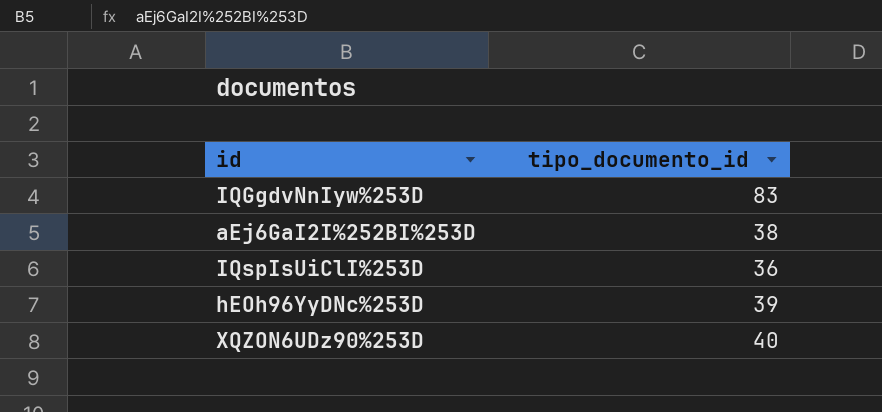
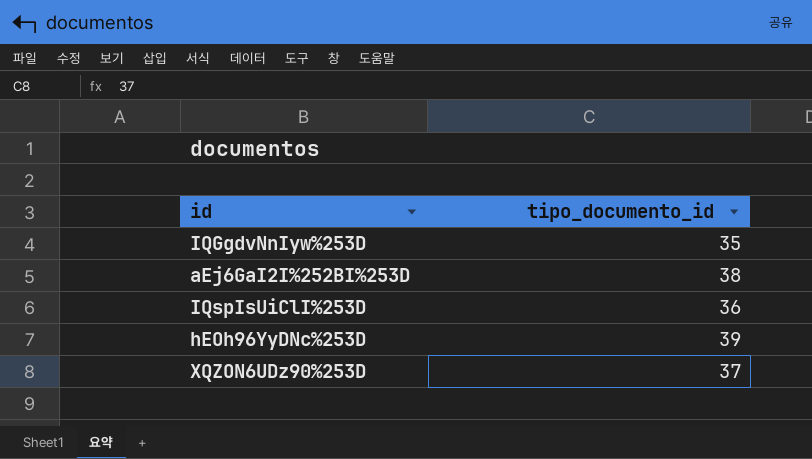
IQGgdvNnIyw%253D | tipo_documento_id: 83 -> 35
XQZON6UDz90%253D | tipo_documento_id: 40 -> 37

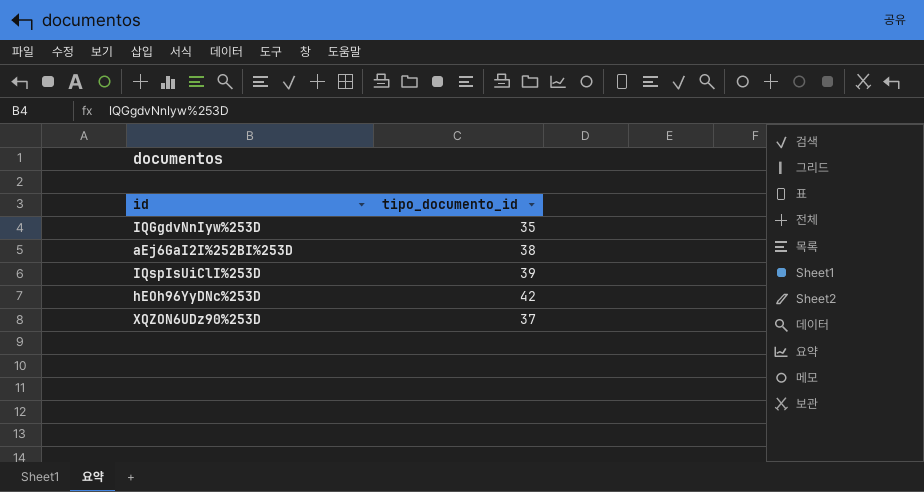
IQspIsUiClI%253D | tipo_documento_id: 36 -> 39
hEOh96YyDNc%253D | tipo_documento_id: 39 -> 42

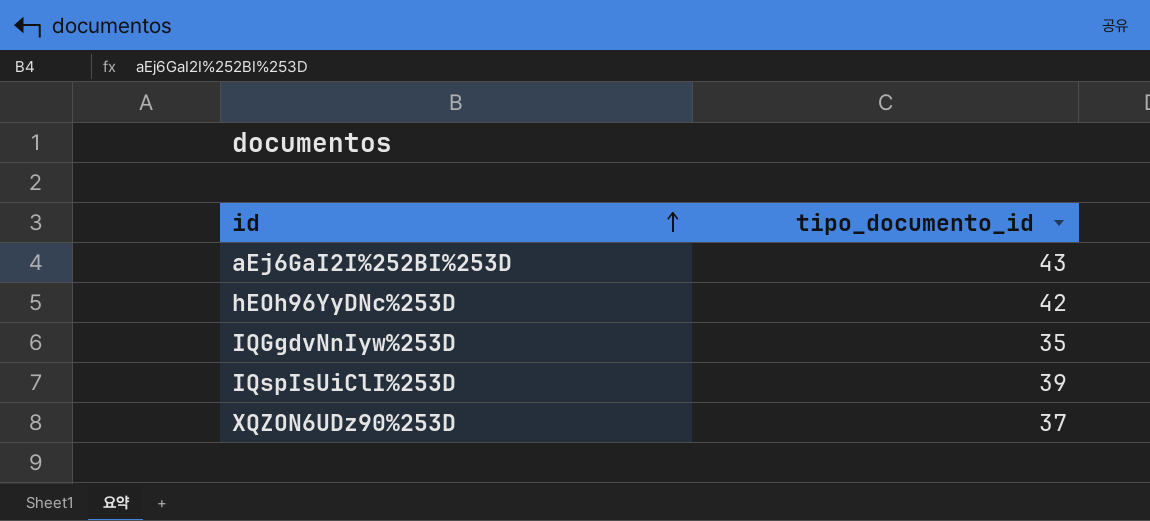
row order: none -> id ascending
aEj6GaI2I%252BI%253D | tipo_documento_id: 38 -> 43

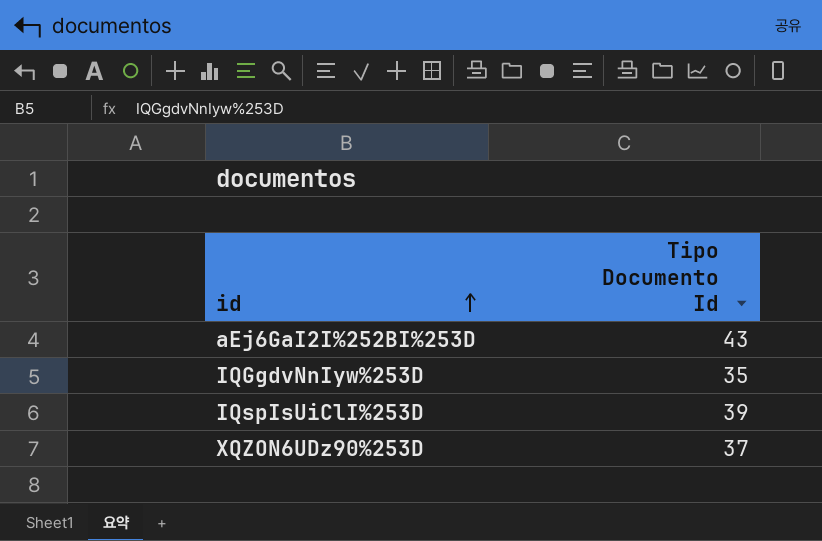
column name: tipo_documento_id -> Tipo Documento Id
row hEOh96YyDNc%253D: 42 -> none

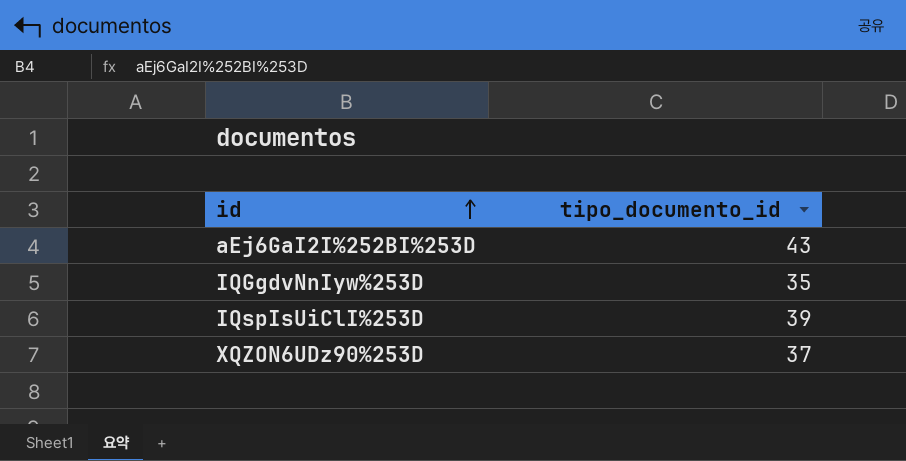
column name: Tipo Documento Id -> tipo_documento_id

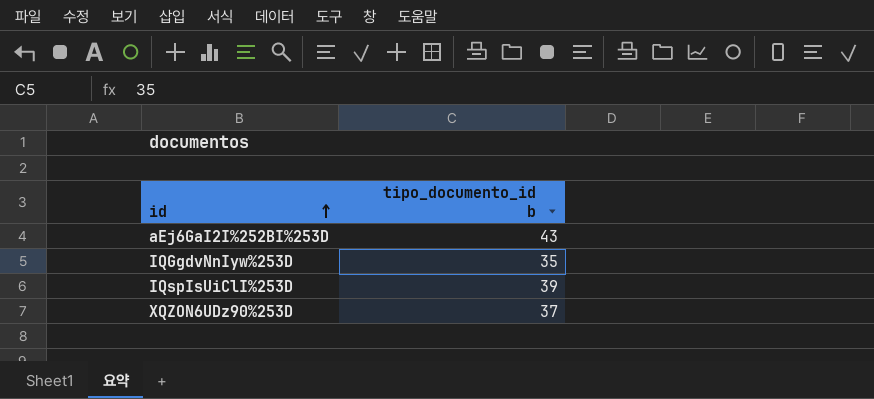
column name: tipo_documento_id -> tipo_documento_id b

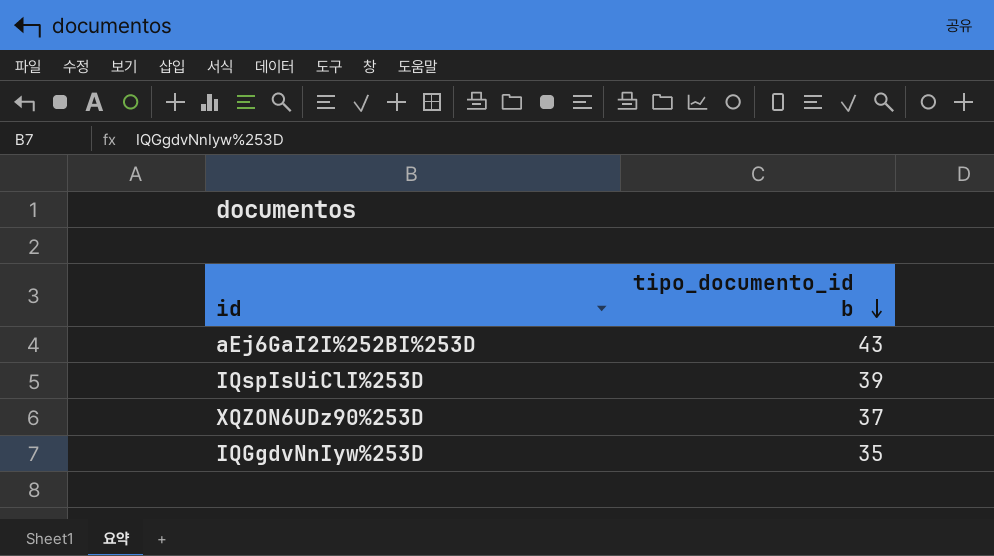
row order: id ascending -> tipo_documento_id b descending

